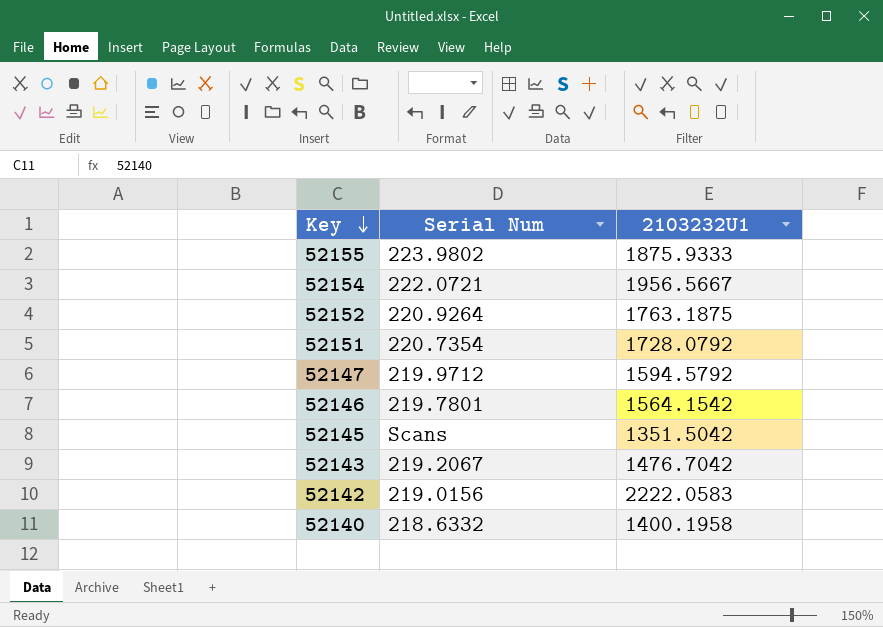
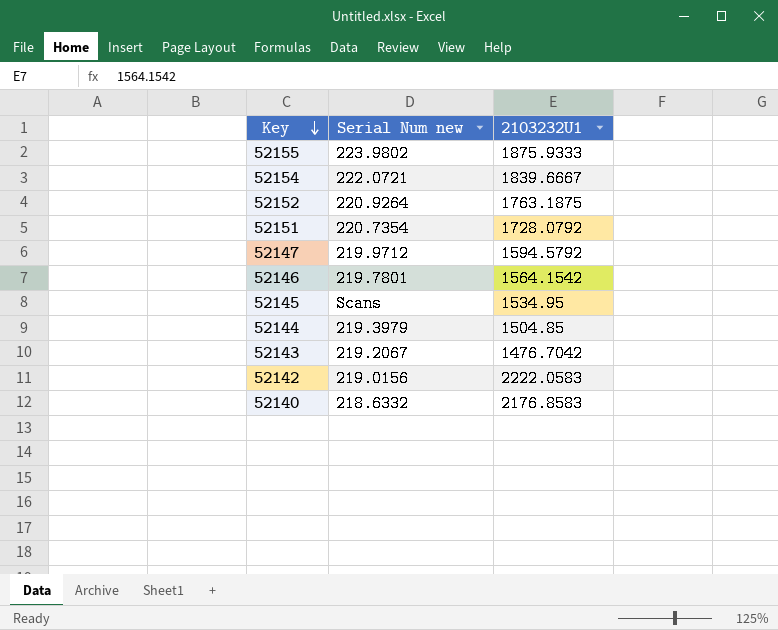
column name: Serial Num -> Serial Num new
52154 | 2103232U1: 1956.5667 -> 1839.6667
52145 | 2103232U1: 1351.5042 -> 1534.95
row 52144: none -> 219.3979 | 1504.85
52140 | 2103232U1: 1400.1958 -> 2176.8583

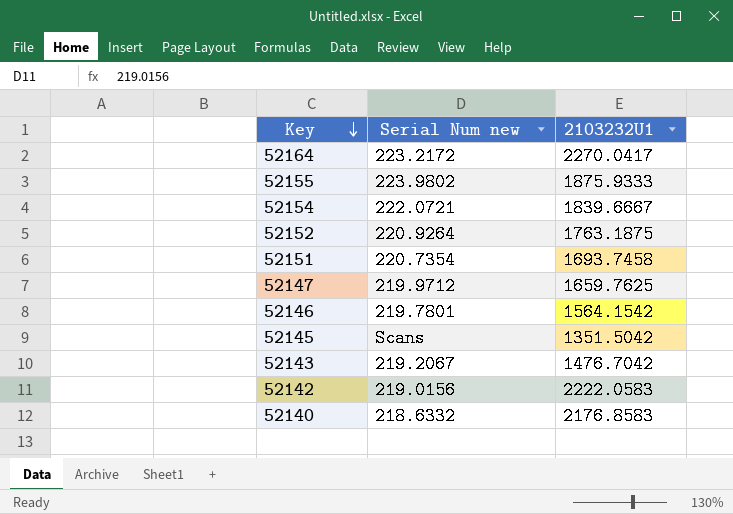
row 52144: 219.3979 | 1504.85 -> none
row 52164: none -> 223.2172 | 2270.0417
52151 | 2103232U1: 1728.0792 -> 1693.7458
52147 | 2103232U1: 1594.5792 -> 1659.7625
52145 | 2103232U1: 1534.95 -> 1351.5042

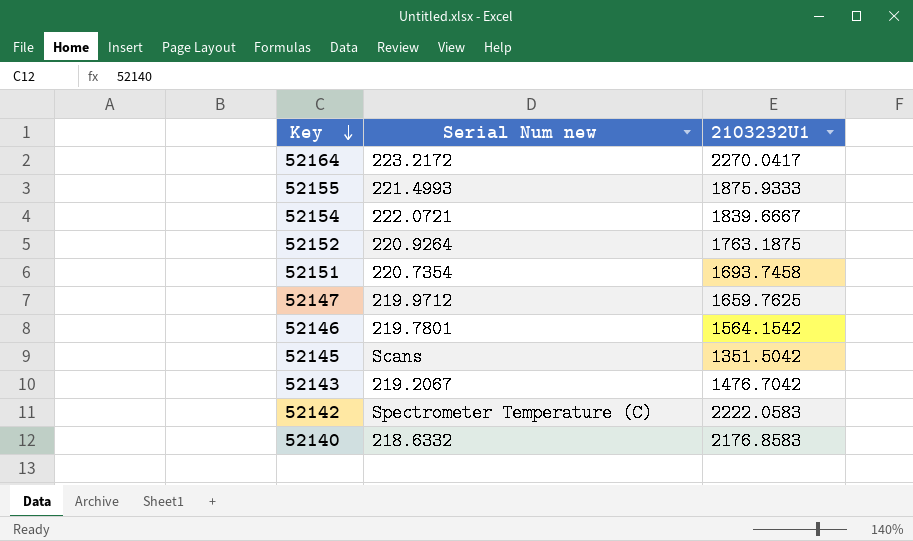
52155 | Serial Num new: 223.9802 -> 221.4993
52142 | Serial Num new: 219.0156 -> Spectrometer Temperature (C)

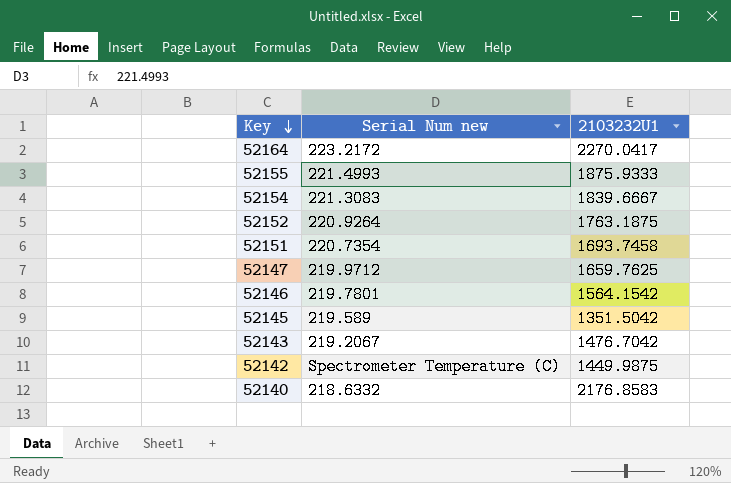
52154 | Serial Num new: 222.0721 -> 221.3083
52145 | Serial Num new: Scans -> 219.589
52142 | 2103232U1: 2222.0583 -> 1449.9875

